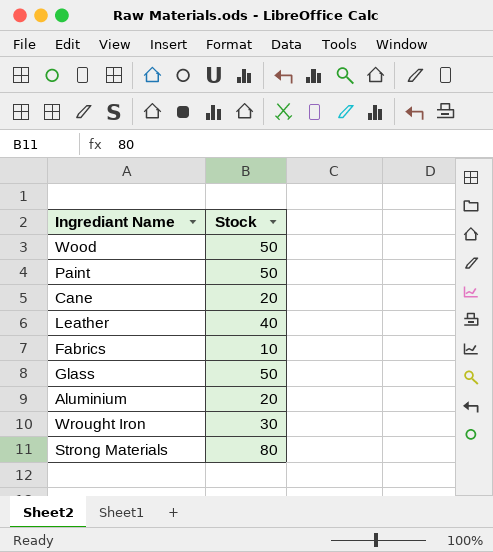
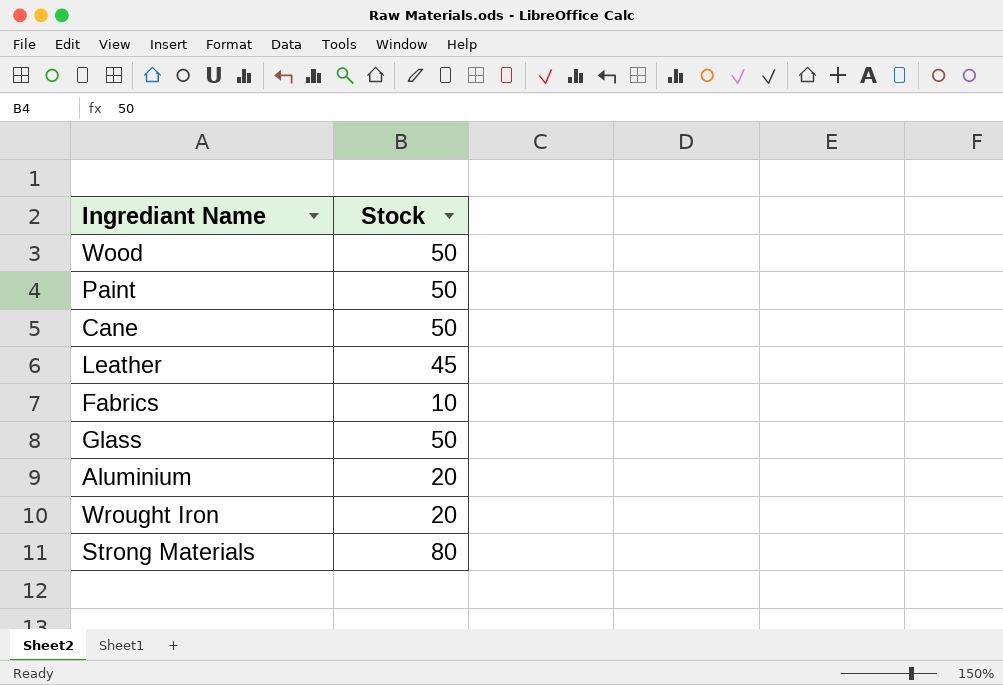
Cane | Stock: 20 -> 50
Leather | Stock: 40 -> 45
Wrought Iron | Stock: 30 -> 20

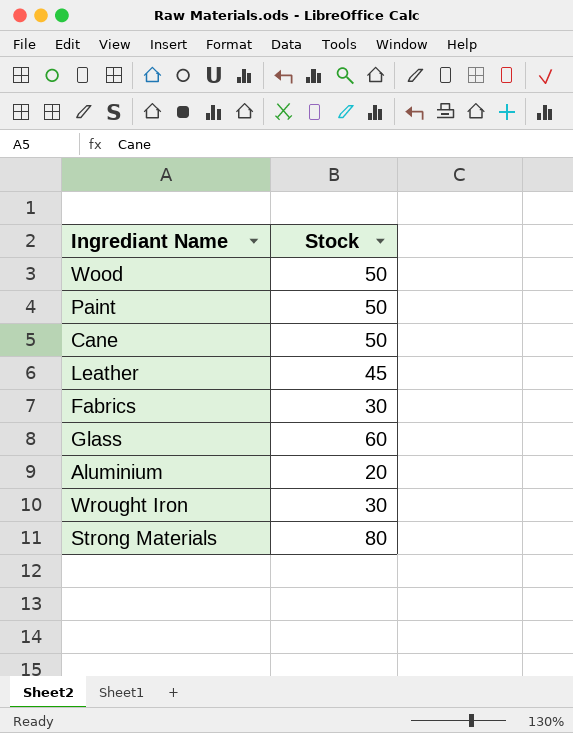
Fabrics | Stock: 10 -> 30
Glass | Stock: 50 -> 60
Wrought Iron | Stock: 20 -> 30

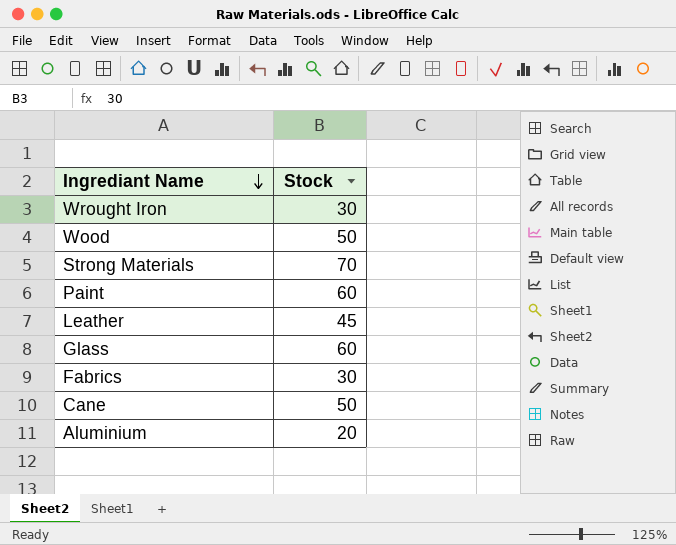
row order: none -> Ingrediant Name descending
Strong Materials | Stock: 80 -> 70
Paint | Stock: 50 -> 60

